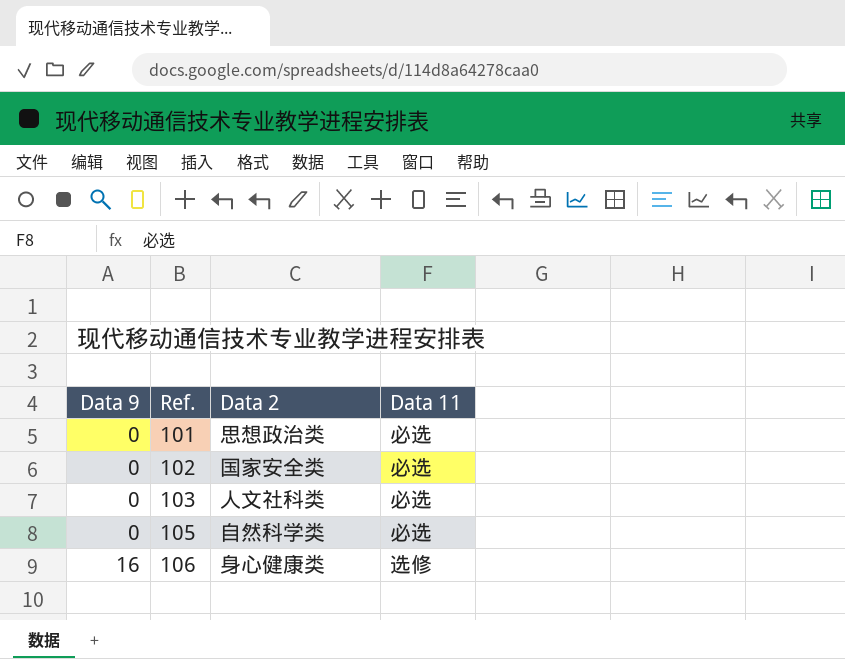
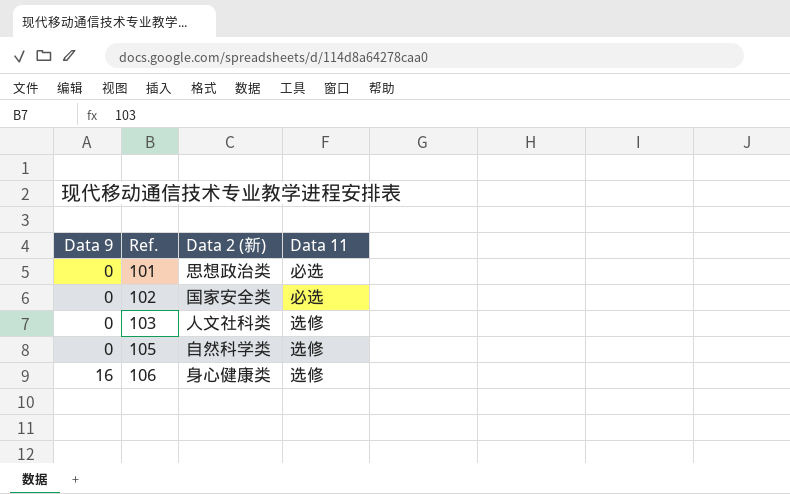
column name: Data 2 -> Data 2 (新)
103 | Data 11: 必选 -> 选修
105 | Data 11: 必选 -> 选修

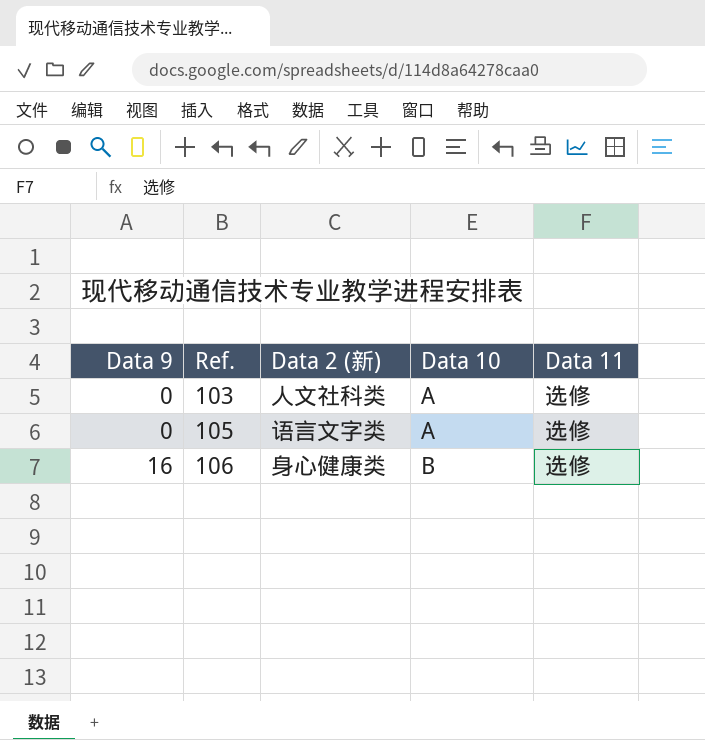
column Data 10 | position: none -> 4
row 101: 0 | 思想政治类 | 必选 -> none
row 102: 0 | 国家安全类 | 必选 -> none
105 | Data 2 (新): 自然科学类 -> 语言文字类

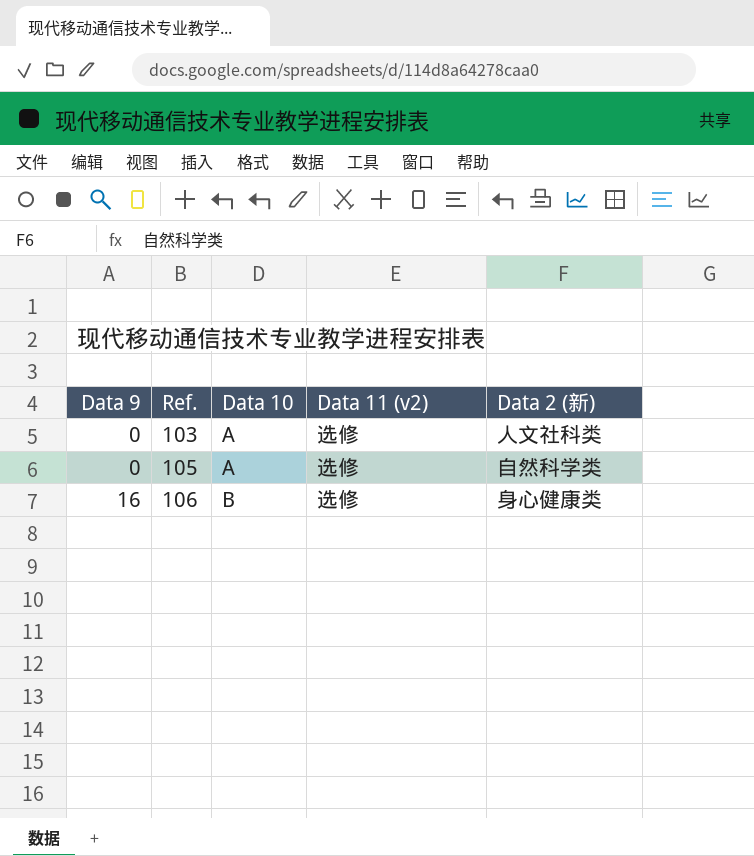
column name: Data 11 -> Data 11 (v2)
column Data 2 (新) | position: 3 -> 5
105 | Data 2 (新): 语言文字类 -> 自然科学类

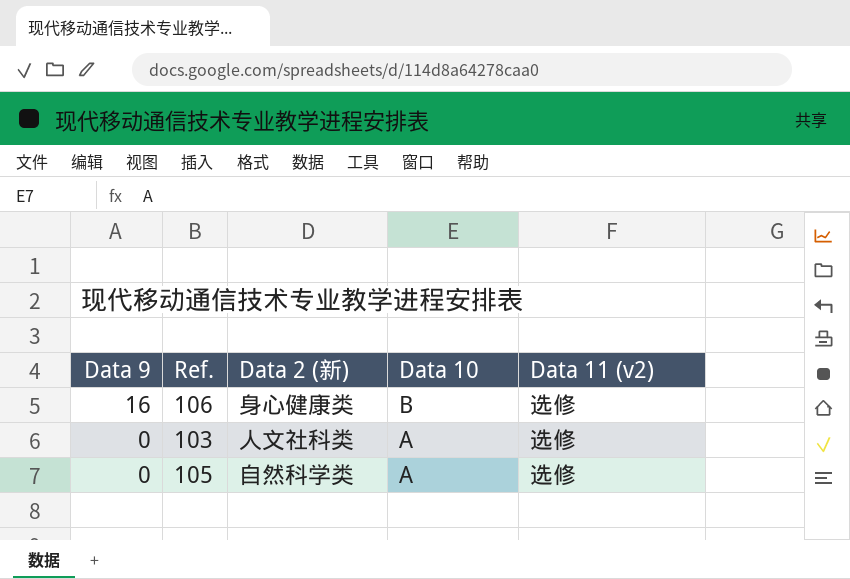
row order: Data 9 ascending -> Data 9 descending
column Data 2 (新) | position: 5 -> 3

